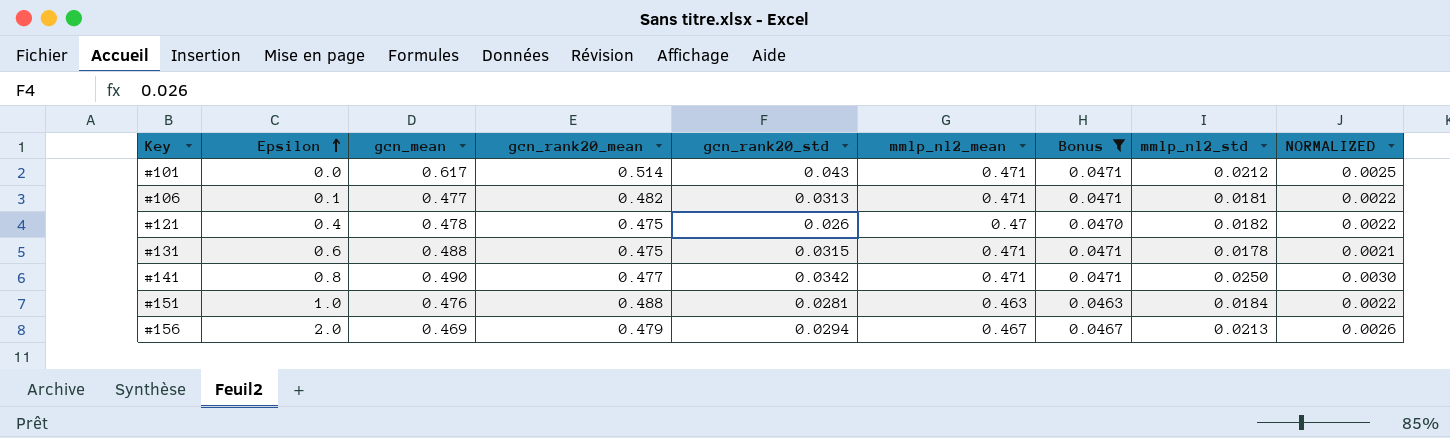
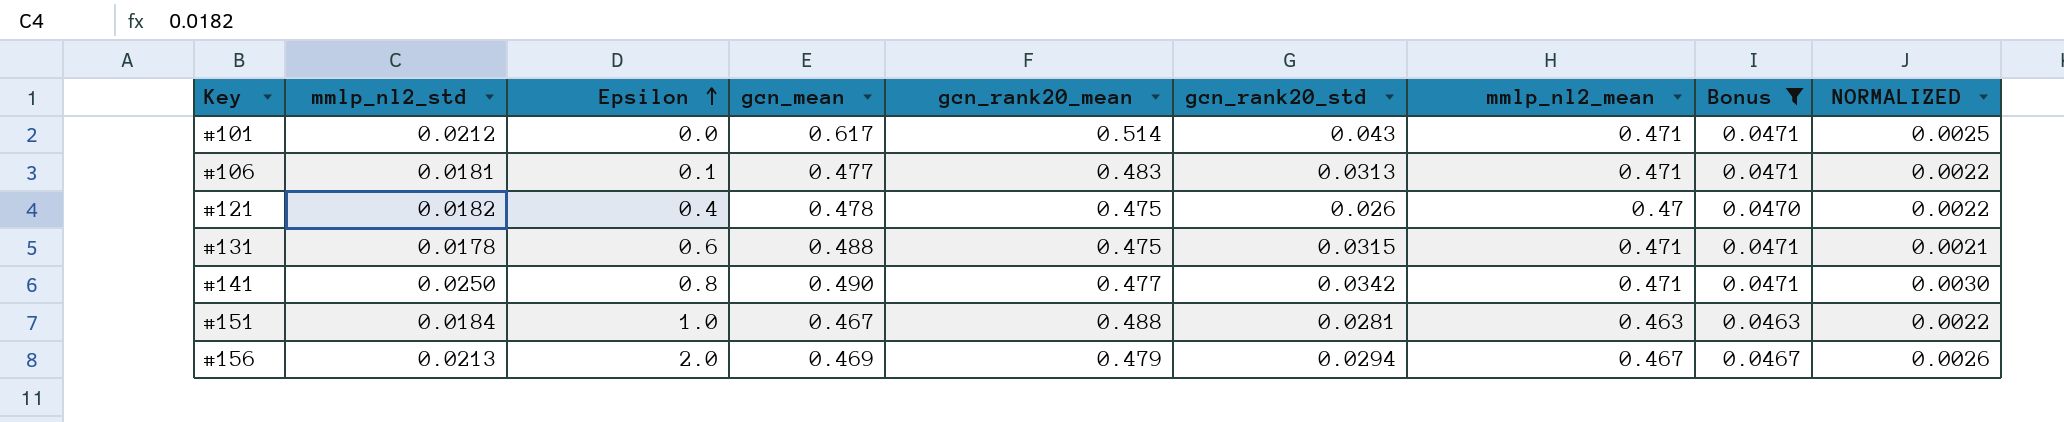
column mmlp_nl2_std | position: 8 -> 2
#106 | gcn_rank20_mean: 0.482 -> 0.483
#151 | gcn_mean: 0.476 -> 0.467

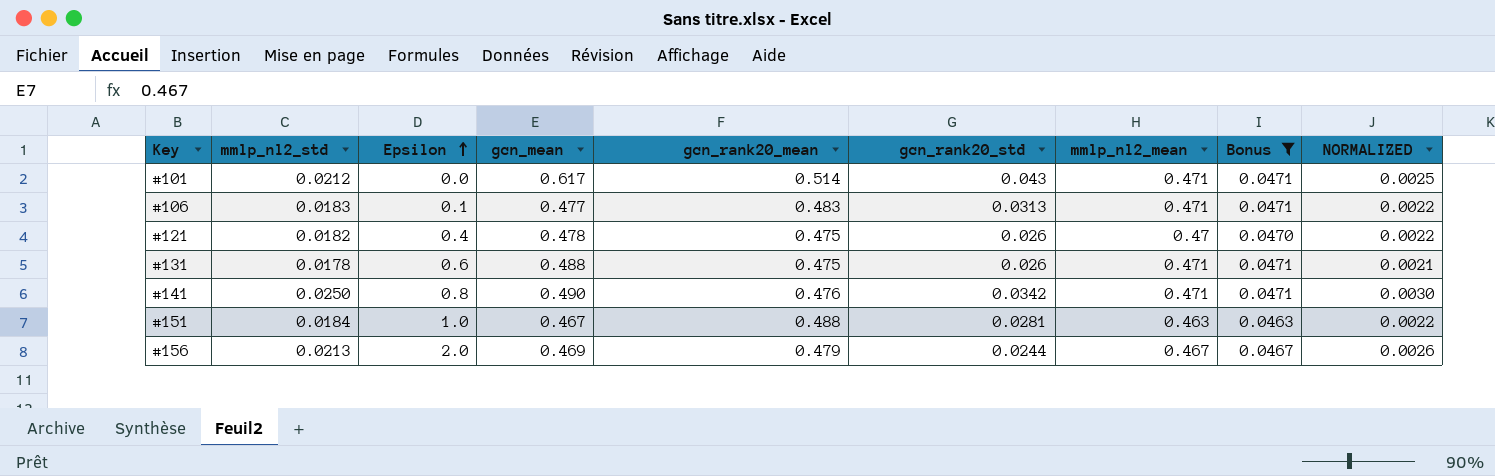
#106 | mmlp_nl2_std: 0.0181 -> 0.0183
#131 | gcn_rank20_std: 0.0315 -> 0.026
#141 | gcn_rank20_mean: 0.477 -> 0.476
#156 | gcn_rank20_std: 0.0294 -> 0.0244

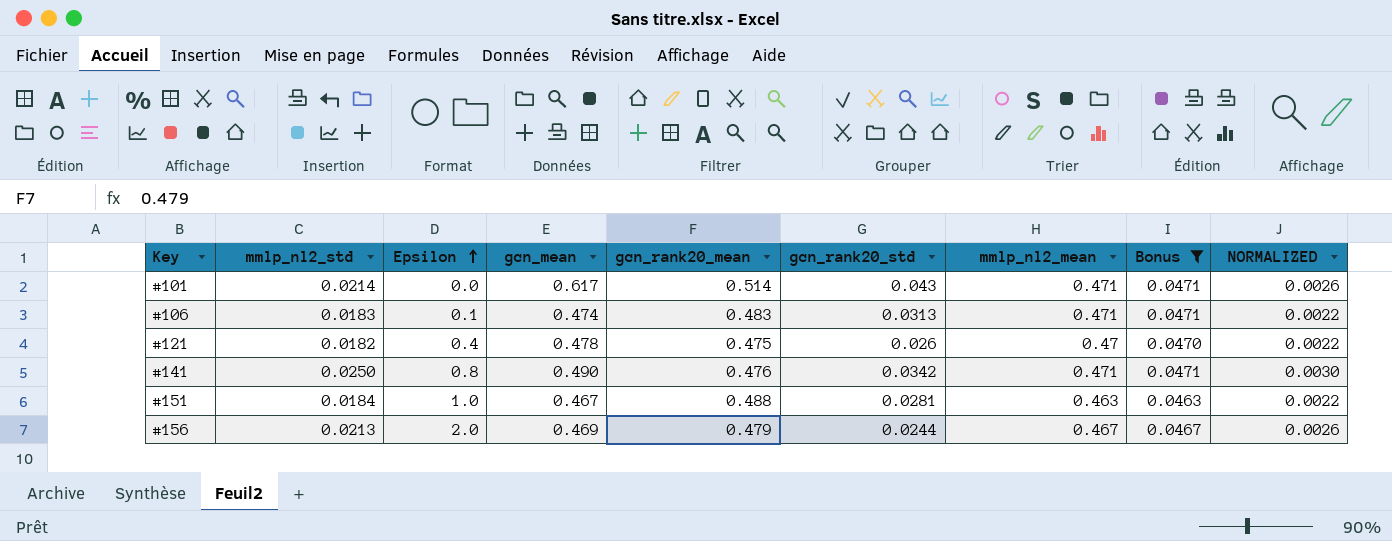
row #131: 0.0178 | 0.6 | 0.488 | 0.475 | 0.026 | 0.471 | 0.0471 | 0.0021 -> none
#101 | mmlp_nl2_std: 0.0212 -> 0.0214
#101 | NORMALIZED: 0.0025 -> 0.0026
#106 | gcn_mean: 0.477 -> 0.474

